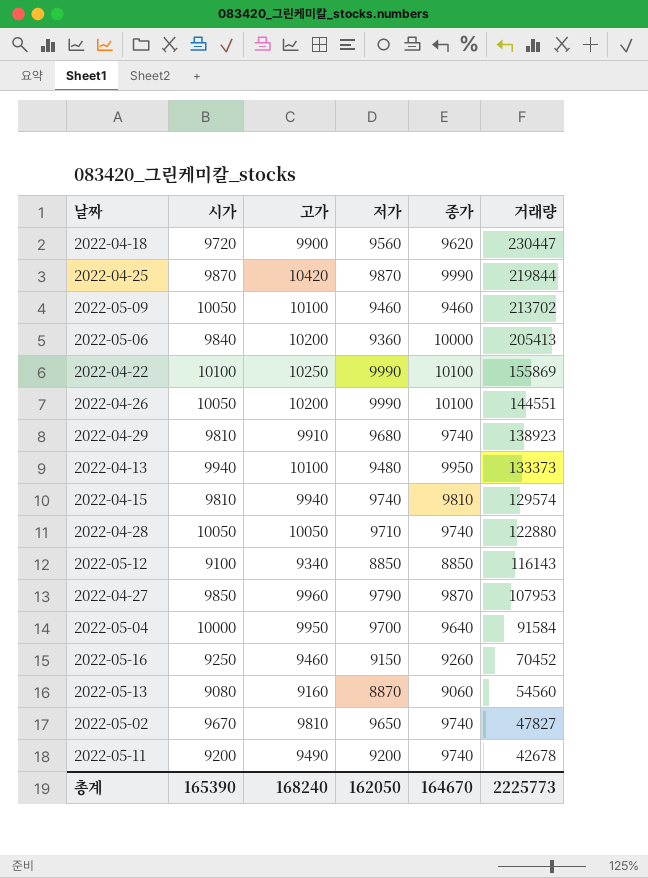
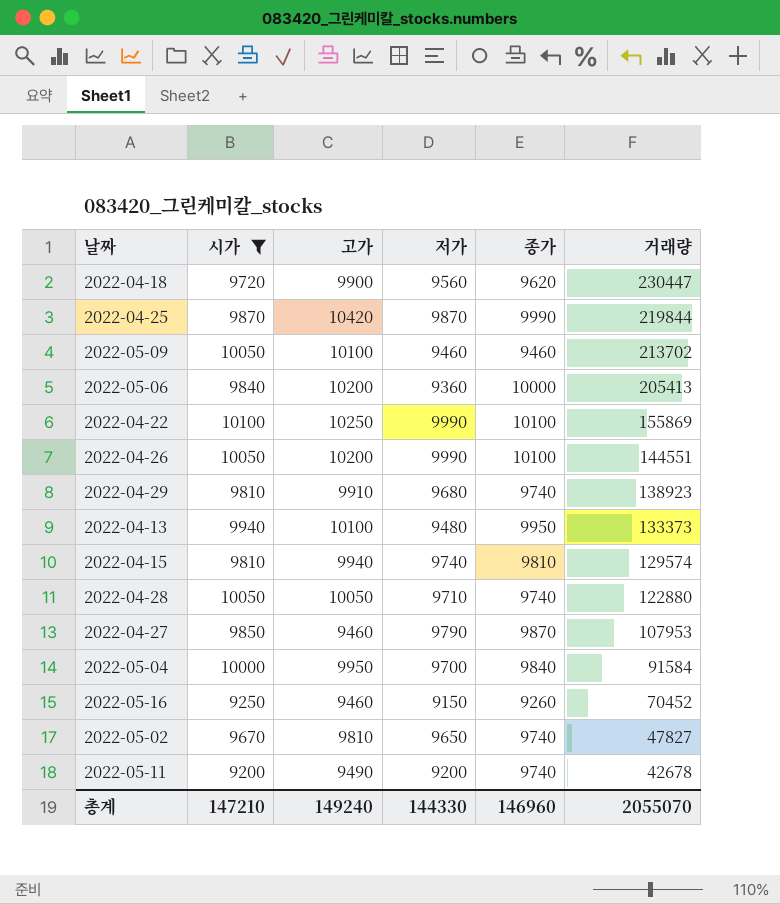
filter: none -> 시가 >= 9200
2022-04-27 | 고가: 9960 -> 9460
2022-05-04 | 종가: 9640 -> 9840
총계 | 시가: 165390 -> 147210
총계 | 고가: 168240 -> 149240
총계 | 저가: 162050 -> 144330
총계 | 종가: 164670 -> 146960
총계 | 거래량: 2225773 -> 2055070

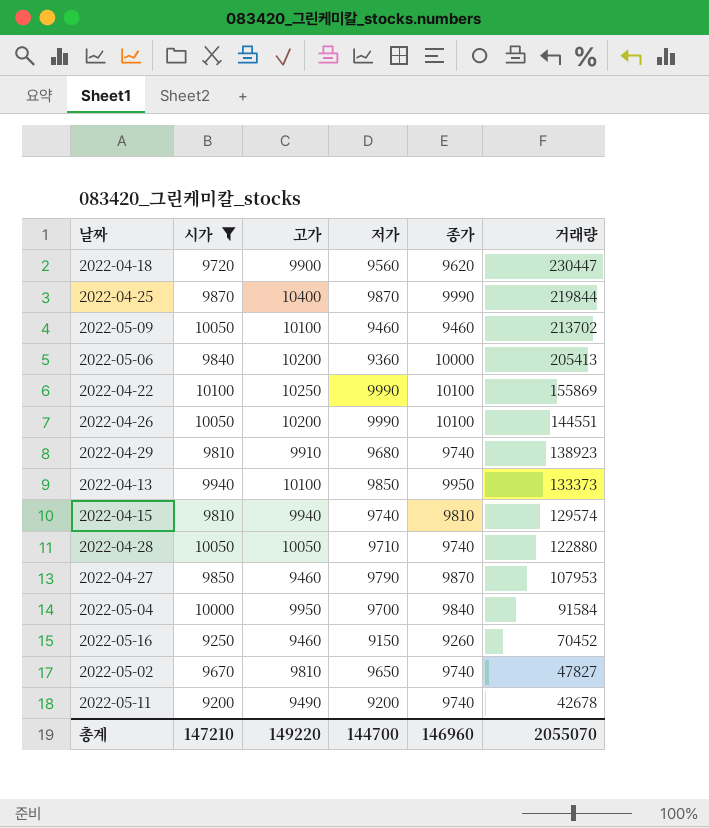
2022-04-25 | 고가: 10420 -> 10400
2022-04-13 | 저가: 9480 -> 9850
총계 | 고가: 149240 -> 149220
총계 | 저가: 144330 -> 144700

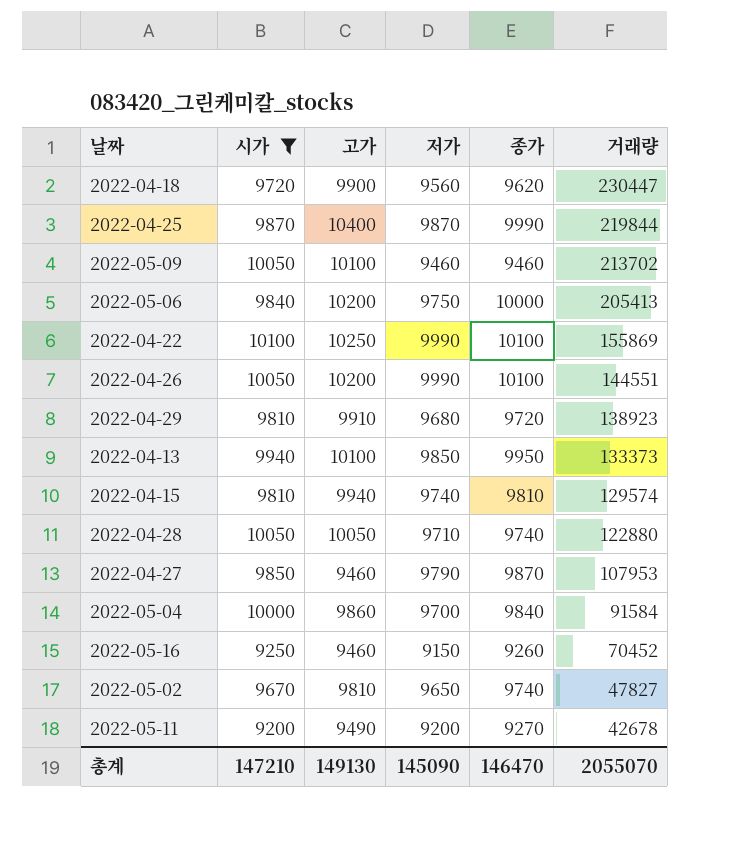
2022-05-06 | 저가: 9360 -> 9750
2022-04-29 | 종가: 9740 -> 9720
2022-05-04 | 고가: 9950 -> 9860
2022-05-11 | 종가: 9740 -> 9270
총계 | 고가: 149220 -> 149130
총계 | 저가: 144700 -> 145090
총계 | 종가: 146960 -> 146470

